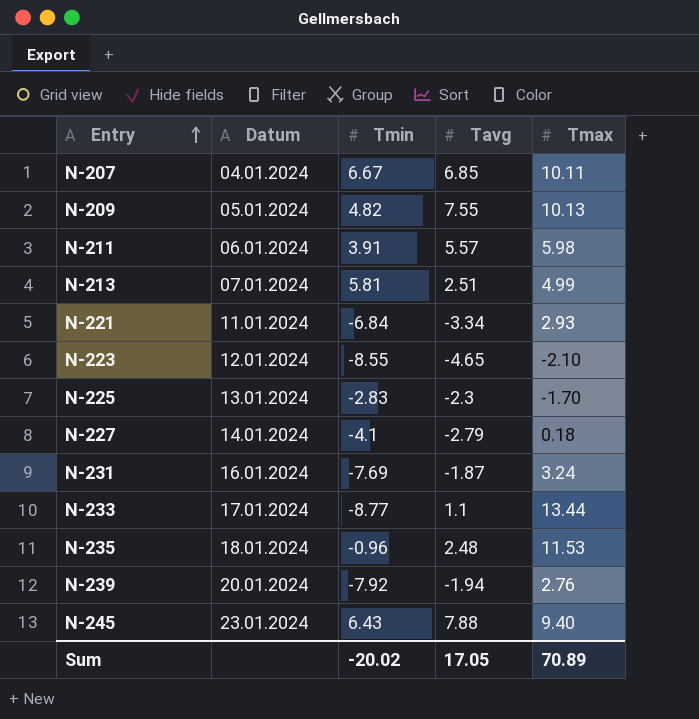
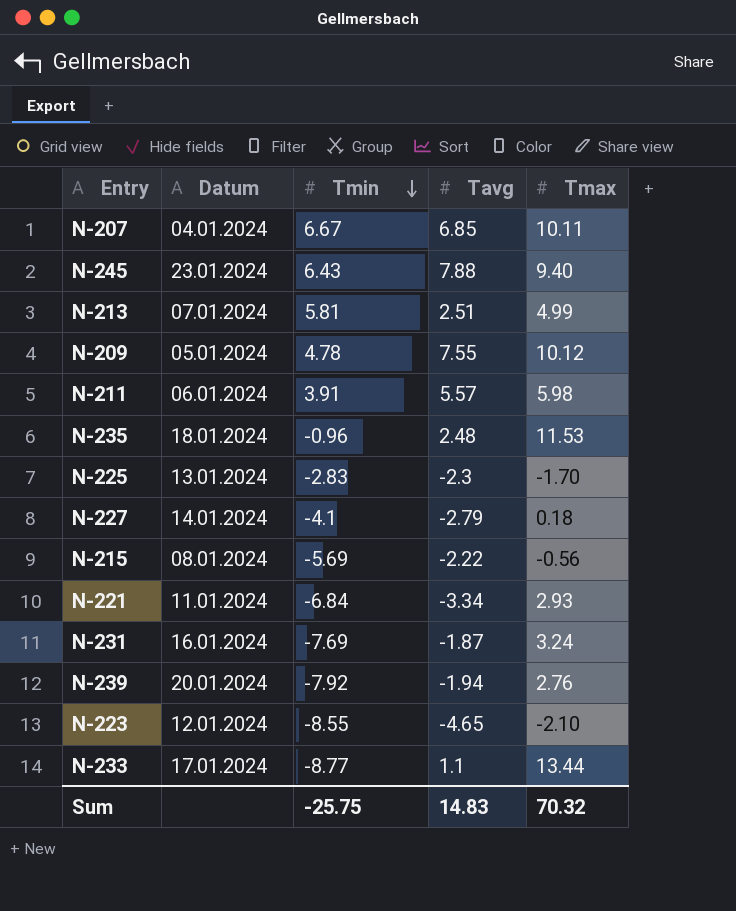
row order: Entry ascending -> Tmin descending
N-209 | Tmin: 4.82 -> 4.78
N-209 | Tmax: 10.13 -> 10.12
row N-215: none -> 08.01.2024 | -5.69 | -2.22 | -0.56
Sum | Tmin: -20.02 -> -25.75
Sum | Tavg: 17.05 -> 14.83
Sum | Tmax: 70.89 -> 70.32

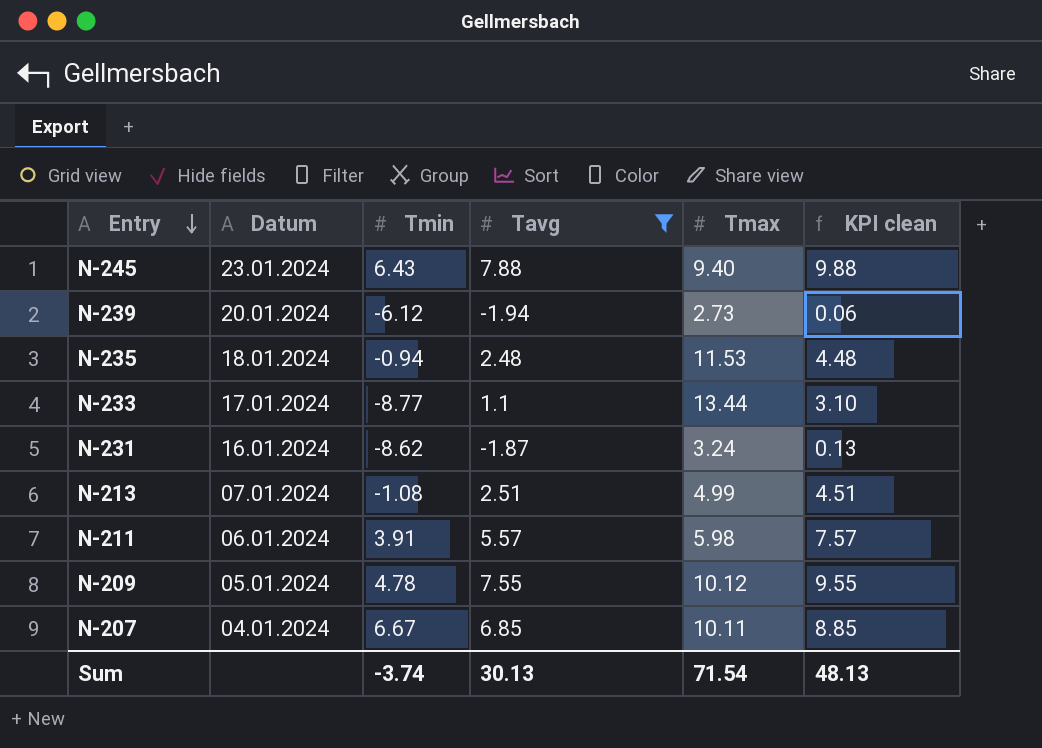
filter: none -> Tavg >= -1.94
row order: Tmin descending -> Entry descending
column KPI clean | formula: none -> [Tavg] + 2
N-239 | Tmin: -7.92 -> -6.12
N-239 | Tmax: 2.76 -> 2.73
N-235 | Tmin: -0.96 -> -0.94
N-231 | Tmin: -7.69 -> -8.62
N-213 | Tmin: 5.81 -> -1.08
Sum | Tmin: -25.75 -> -3.74
Sum | Tavg: 14.83 -> 30.13
Sum | Tmax: 70.32 -> 71.54

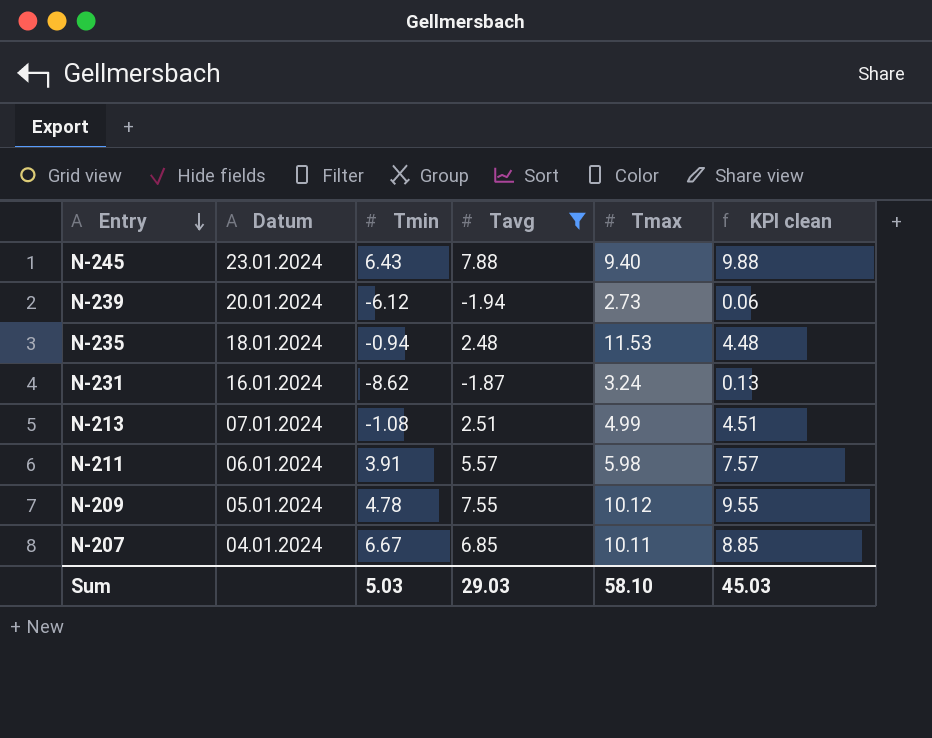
row N-233: 17.01.2024 | -8.77 | 1.1 | 13.44 | 3.10 -> none
Sum | Tmin: -3.74 -> 5.03
Sum | Tavg: 30.13 -> 29.03
Sum | Tmax: 71.54 -> 58.10
Sum | KPI clean: 48.13 -> 45.03

